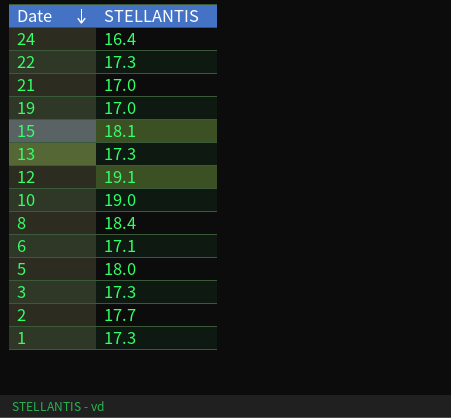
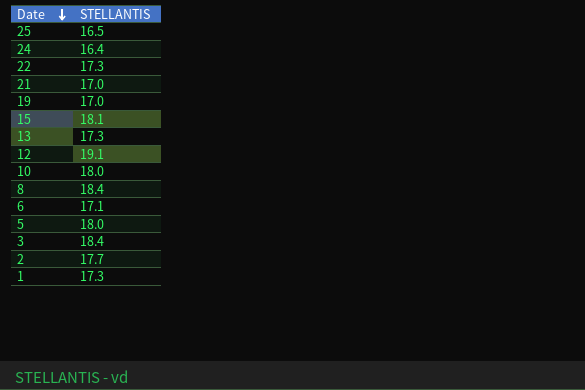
row 25: none -> 16.5
10 | STELLANTIS: 19.0 -> 18.0
3 | STELLANTIS: 17.3 -> 18.4

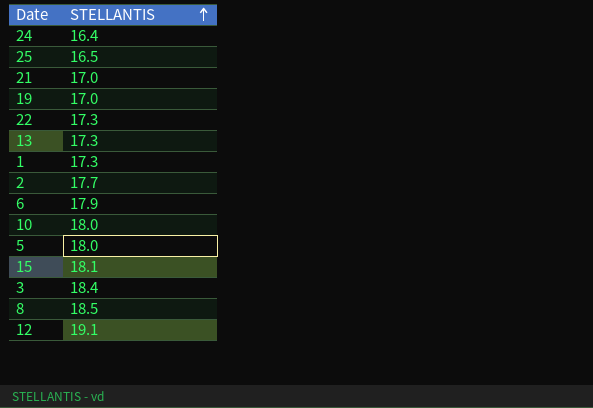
row order: Date descending -> STELLANTIS ascending
6 | STELLANTIS: 17.1 -> 17.9
8 | STELLANTIS: 18.4 -> 18.5

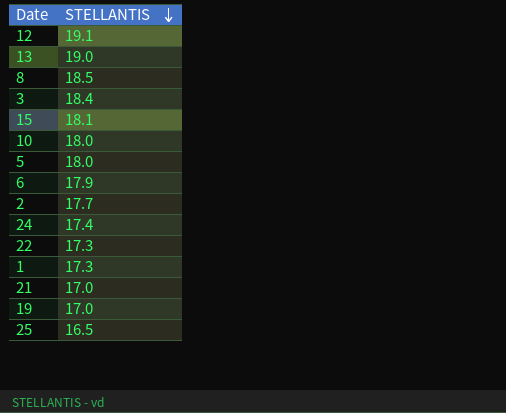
row order: STELLANTIS ascending -> STELLANTIS descending
13 | STELLANTIS: 17.3 -> 19.0
24 | STELLANTIS: 16.4 -> 17.4

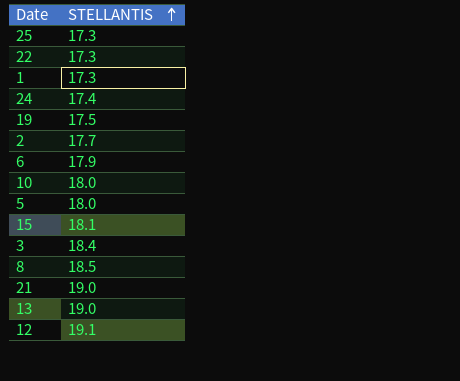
row order: STELLANTIS descending -> STELLANTIS ascending
25 | STELLANTIS: 16.5 -> 17.3
19 | STELLANTIS: 17.0 -> 17.5
21 | STELLANTIS: 17.0 -> 19.0

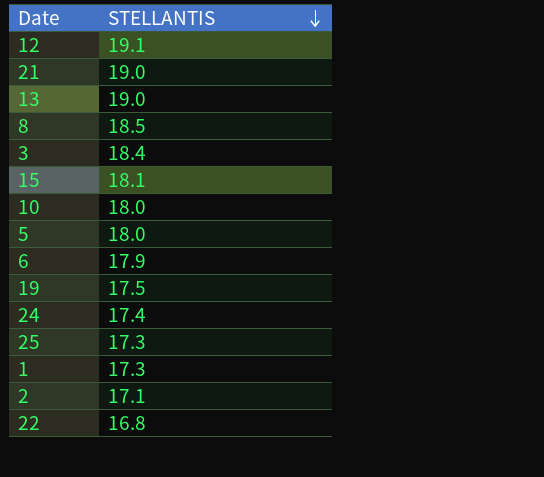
row order: STELLANTIS ascending -> STELLANTIS descending
2 | STELLANTIS: 17.7 -> 17.1
22 | STELLANTIS: 17.3 -> 16.8

